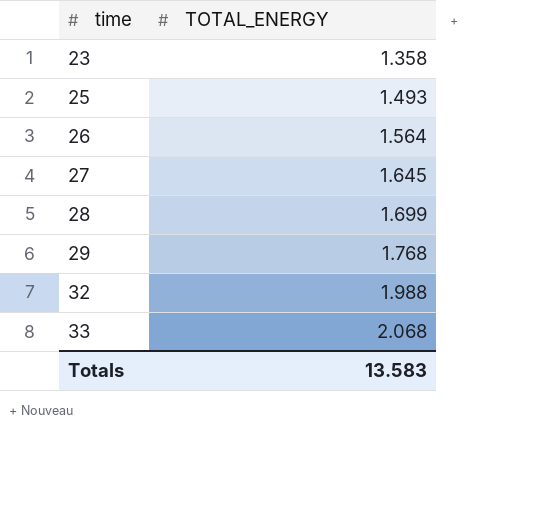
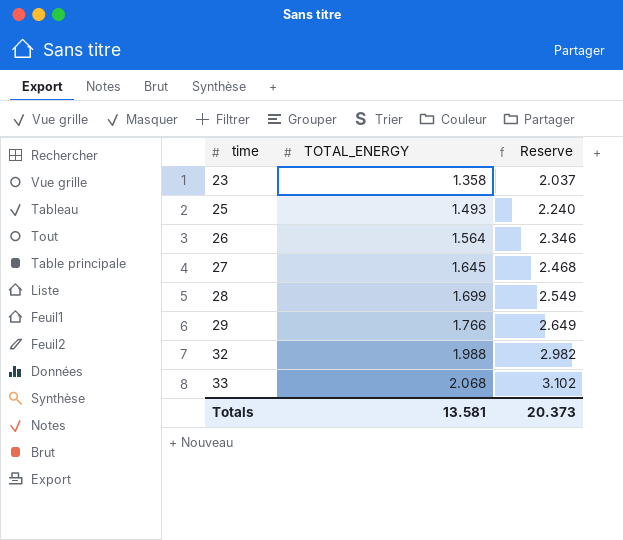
column Reserve | formula: none -> [TOTAL_ENERGY] * 1.5
29 | TOTAL_ENERGY: 1.768 -> 1.766
Totals | TOTAL_ENERGY: 13.583 -> 13.581

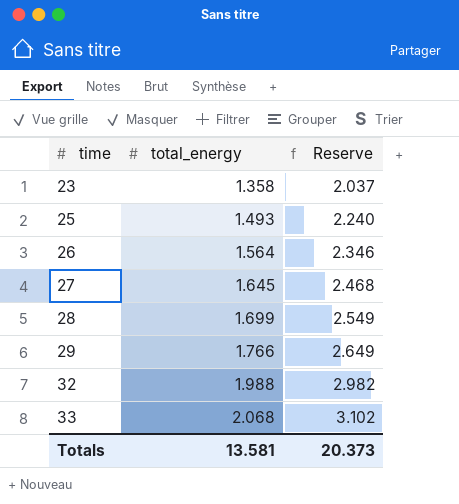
column name: TOTAL_ENERGY -> total_energy

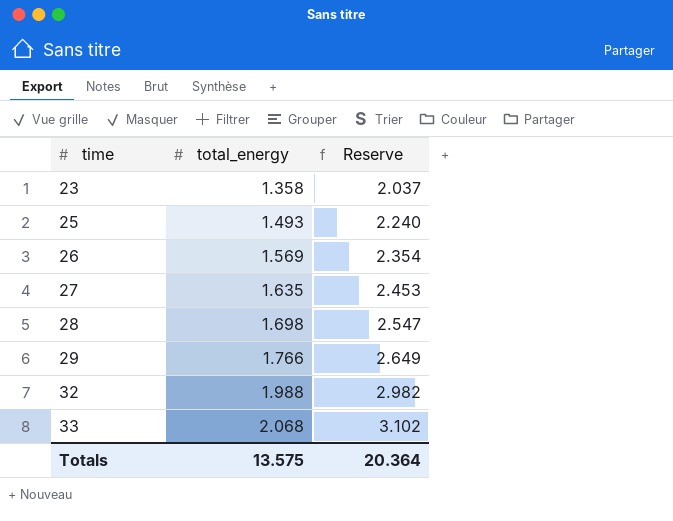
26 | total_energy: 1.564 -> 1.569
26 | Reserve: 2.346 -> 2.354
27 | total_energy: 1.645 -> 1.635
27 | Reserve: 2.468 -> 2.453
28 | total_energy: 1.699 -> 1.698
28 | Reserve: 2.549 -> 2.547
Totals | total_energy: 13.581 -> 13.575
Totals | Reserve: 20.373 -> 20.364

